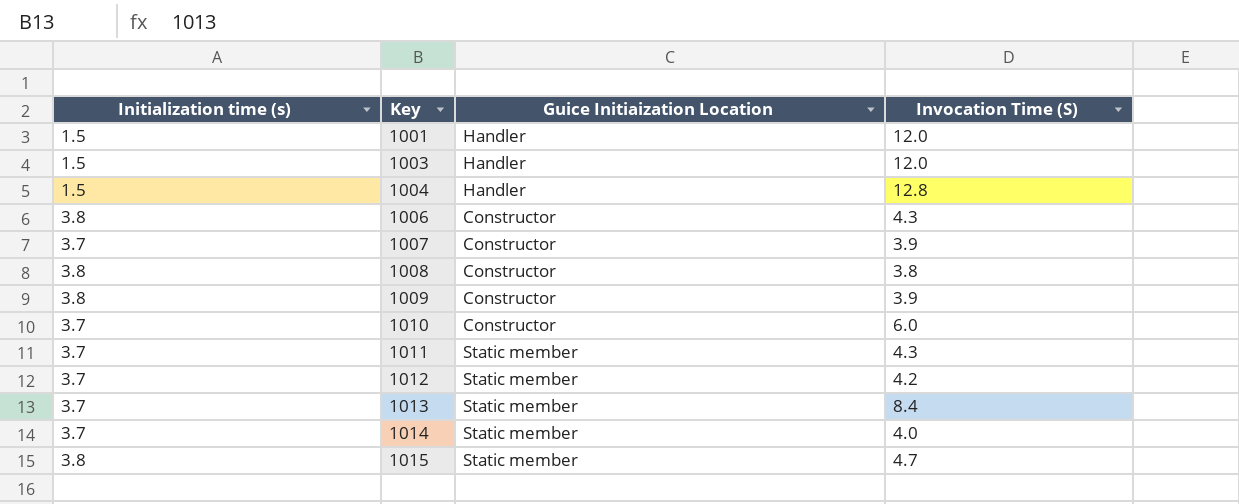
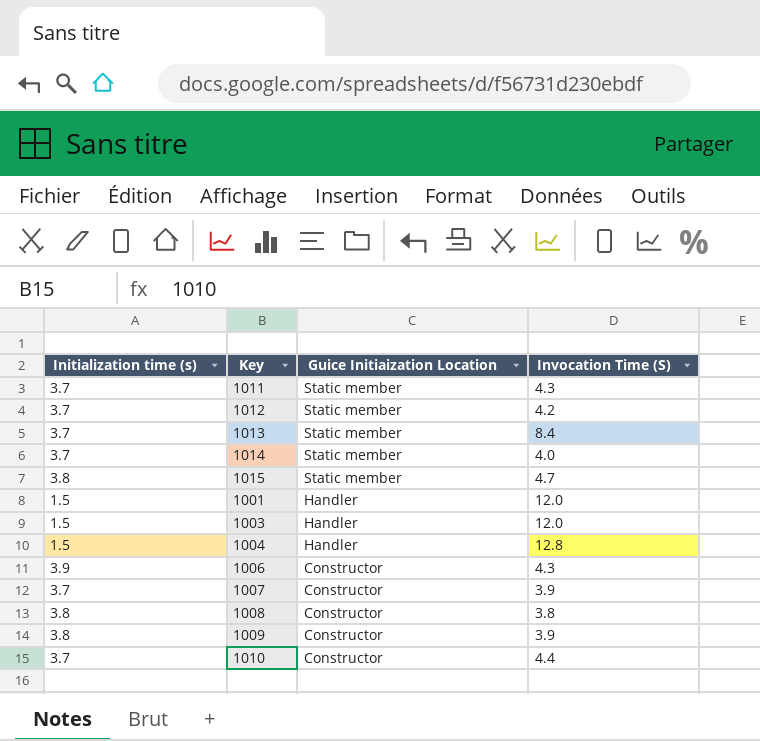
row order: Key ascending -> Guice Initiaization Location descending
1006 | Initialization time (s): 3.8 -> 3.9
1010 | Invocation Time (S): 6.0 -> 4.4

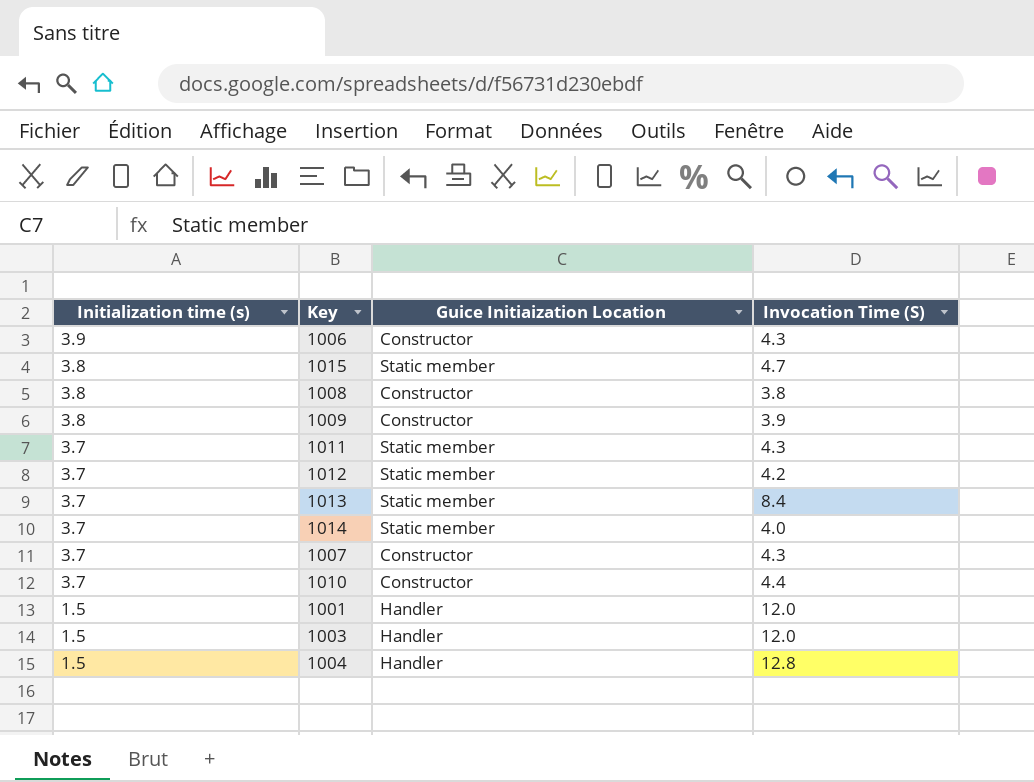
row order: Guice Initiaization Location descending -> Initialization time (s) descending
1007 | Invocation Time (S): 3.9 -> 4.3

